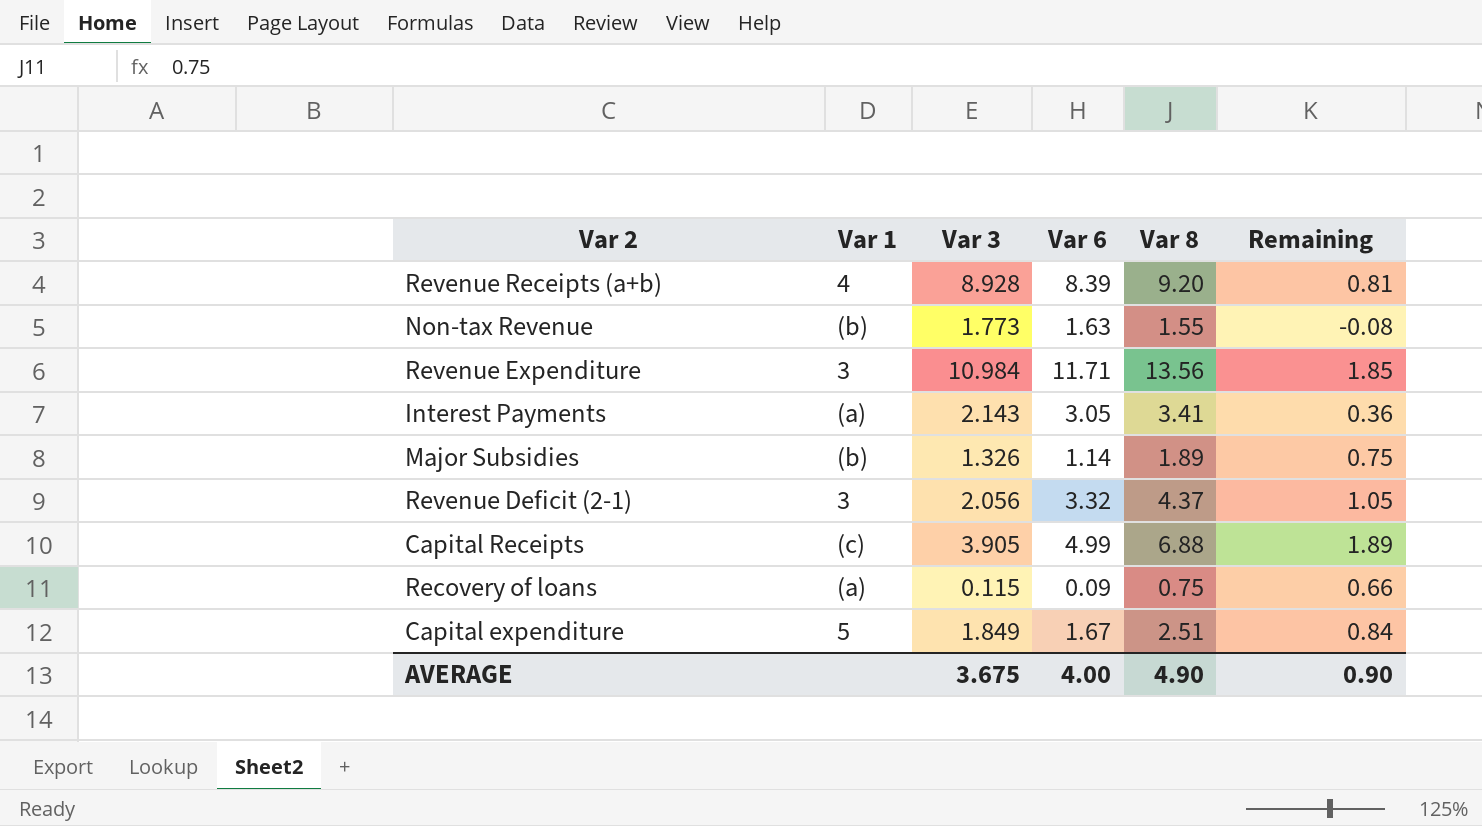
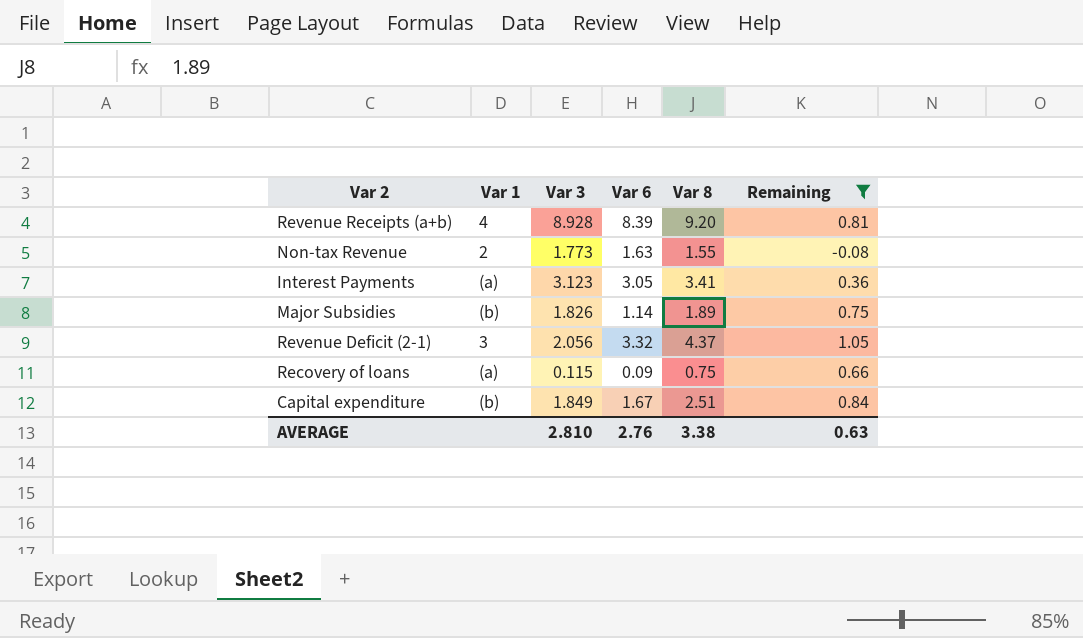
filter: none -> Remaining <= 1.05
Non-tax Revenue | Var 1: (b) -> 2
Interest Payments | Var 3: 2.143 -> 3.123
Major Subsidies | Var 3: 1.326 -> 1.826
Capital expenditure | Var 1: 5 -> (b)
AVERAGE | Var 3: 3.675 -> 2.810
AVERAGE | Var 6: 4.00 -> 2.76
AVERAGE | Var 8: 4.90 -> 3.38
AVERAGE | Remaining: 0.90 -> 0.63

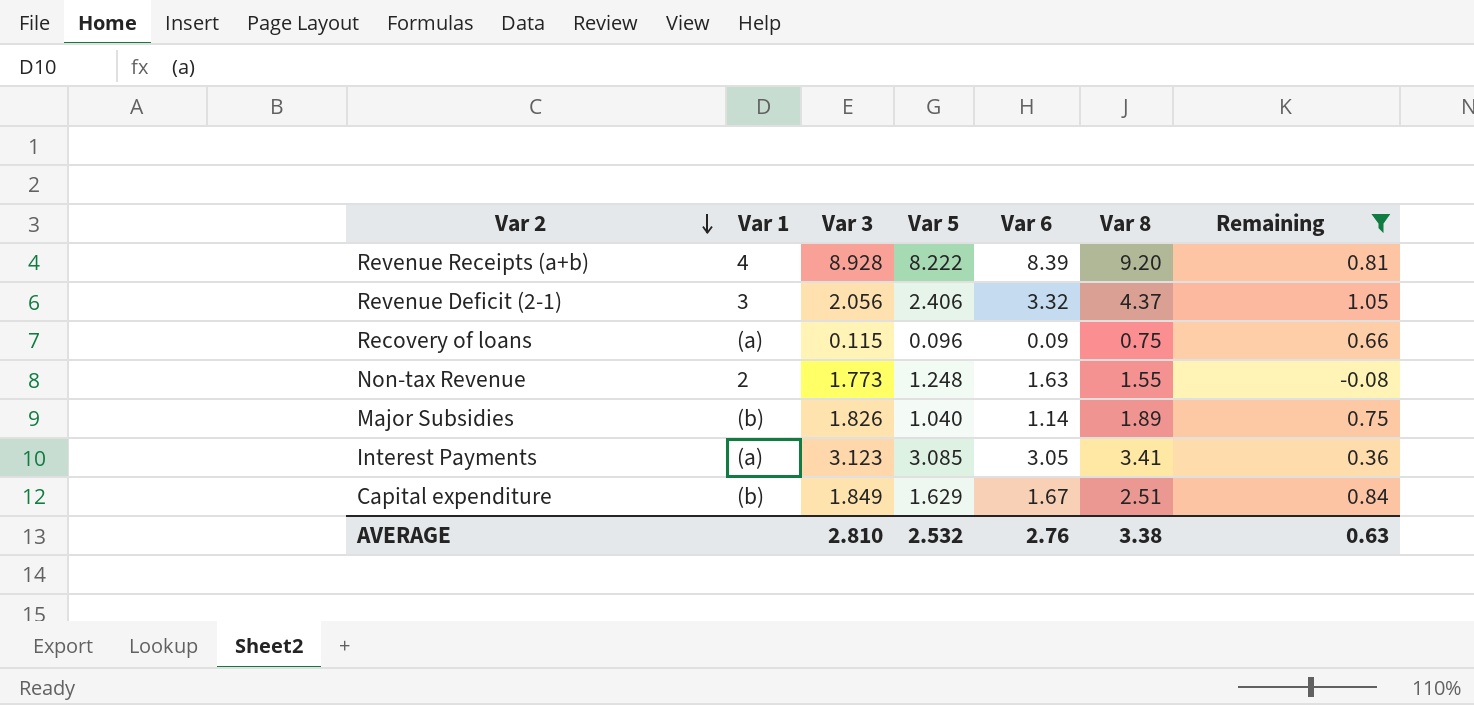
row order: none -> Var 2 descending
column Var 5 | position: none -> 4

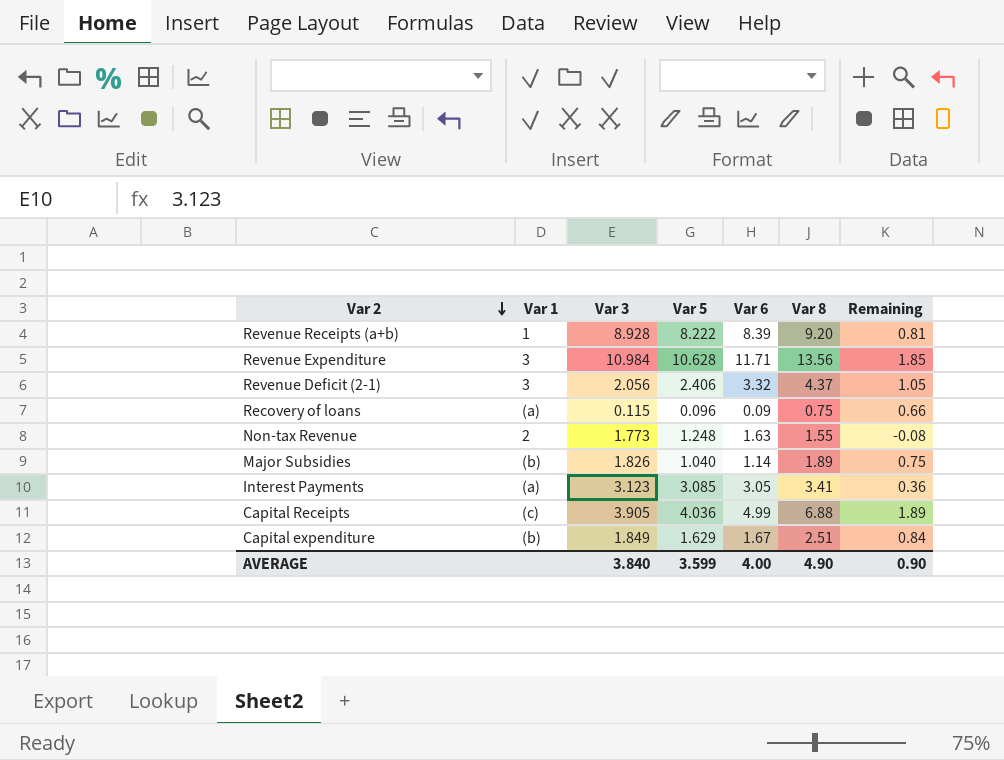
filter: Remaining <= 1.05 -> none
Revenue Receipts (a+b) | Var 1: 4 -> 1
AVERAGE | Var 3: 2.810 -> 3.840
AVERAGE | Var 5: 2.532 -> 3.599
AVERAGE | Var 6: 2.76 -> 4.00
AVERAGE | Var 8: 3.38 -> 4.90
AVERAGE | Remaining: 0.63 -> 0.90

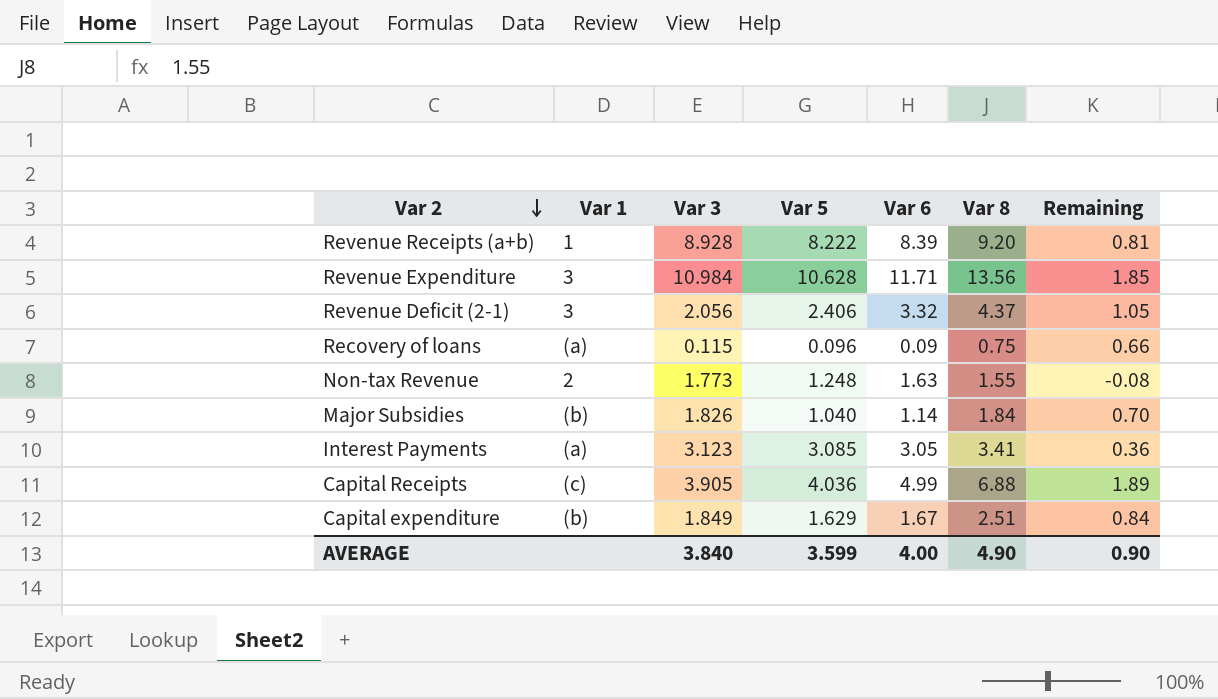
Major Subsidies | Var 8: 1.89 -> 1.84
Major Subsidies | Remaining: 0.75 -> 0.70

